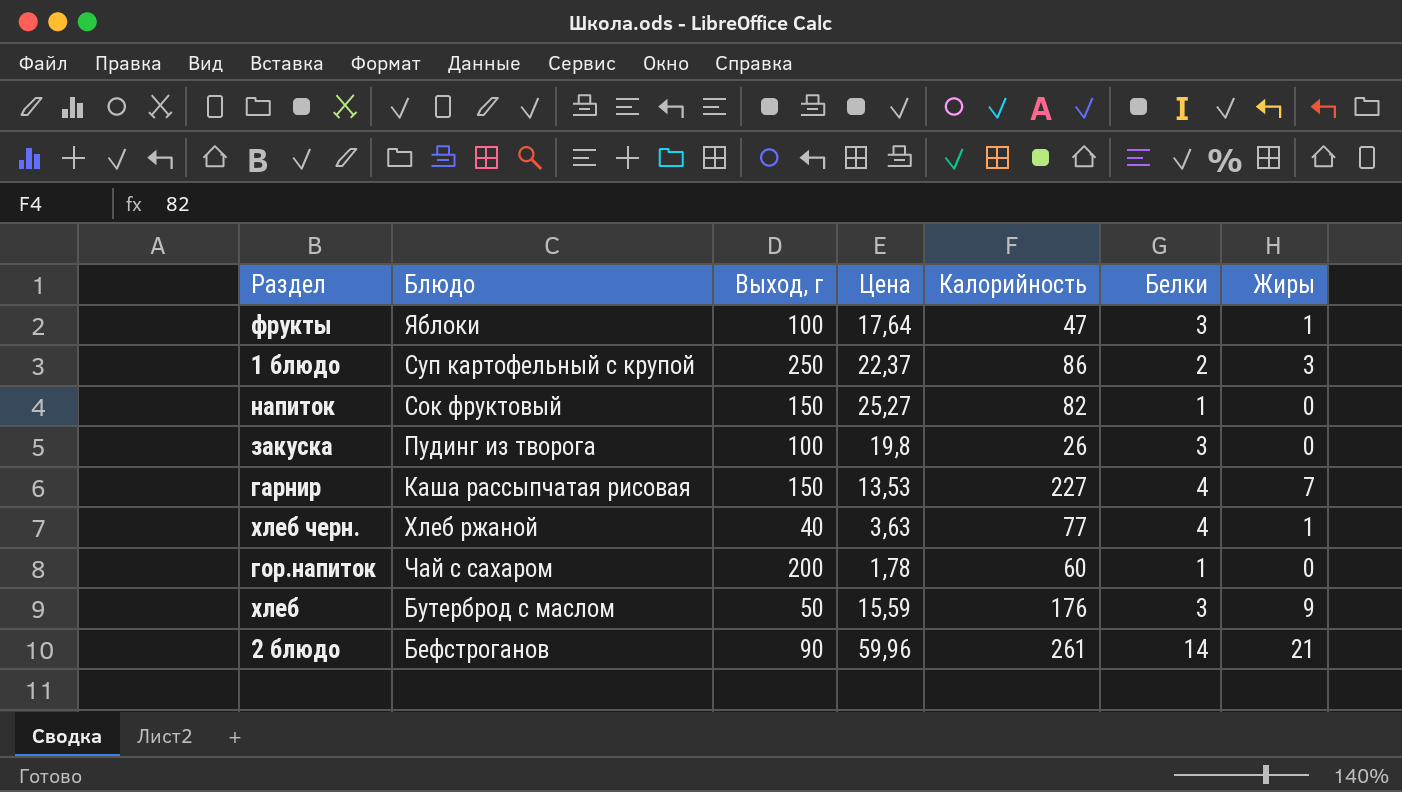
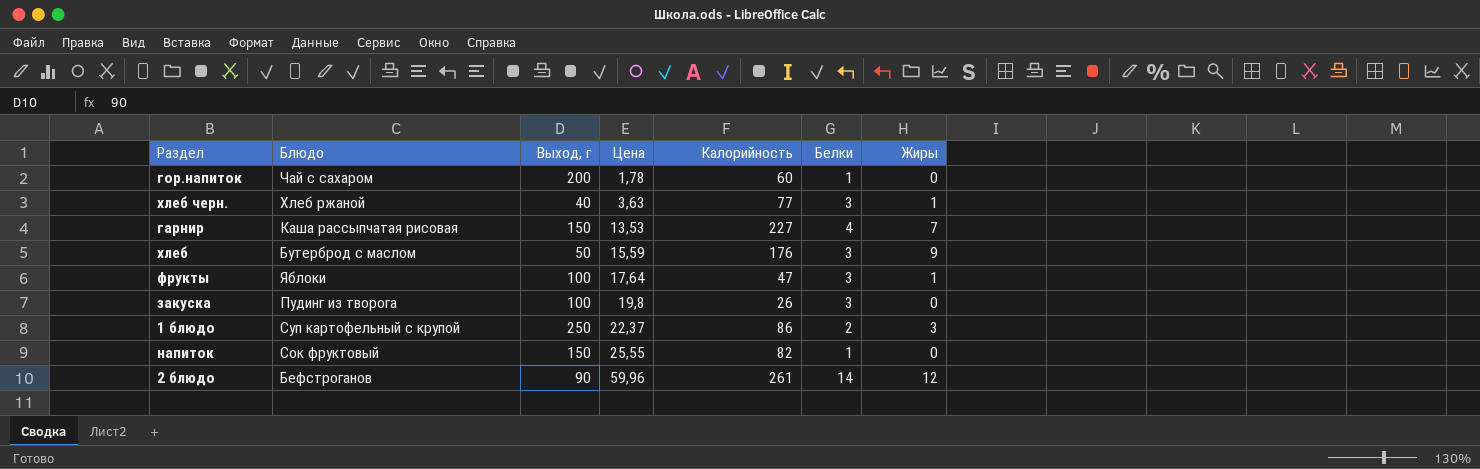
row order: none -> Цена ascending
хлеб черн. | Белки: 4 -> 3
напиток | Цена: 25,27 -> 25,55
2 блюдо | Жиры: 21 -> 12

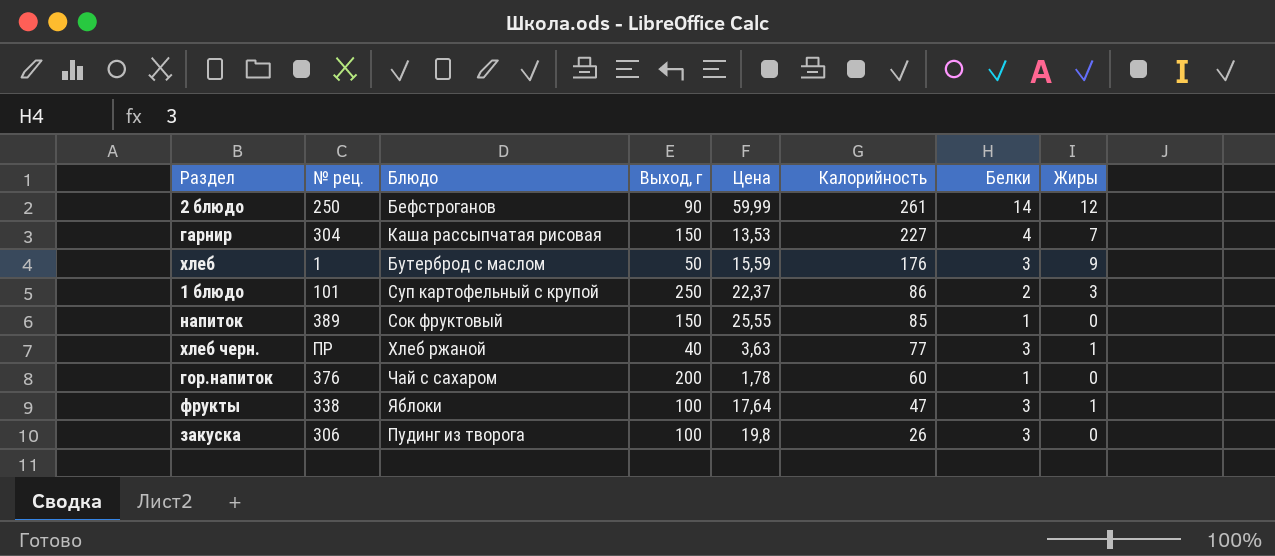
row order: Цена ascending -> Калорийность descending
column № рец. | position: none -> 2
2 блюдо | Цена: 59,96 -> 59,99
напиток | Калорийность: 82 -> 85

